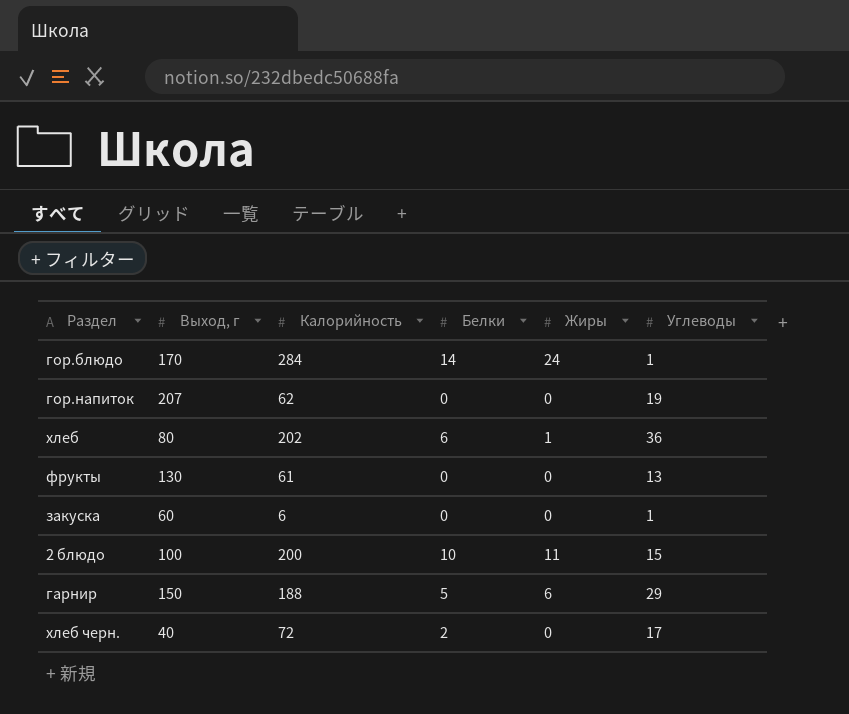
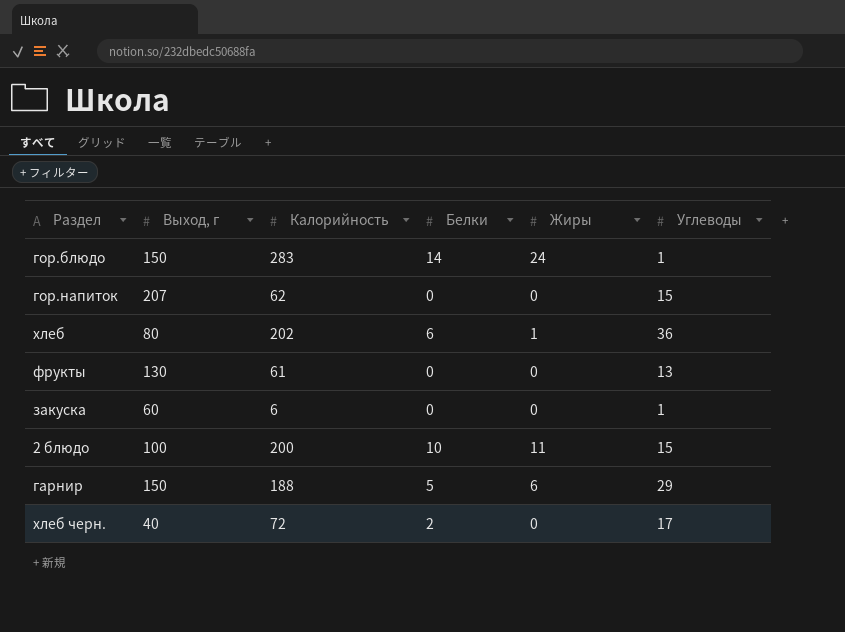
гор.блюдо | Выход, г: 170 -> 150
гор.блюдо | Калорийность: 284 -> 283
гор.напиток | Углеводы: 19 -> 15

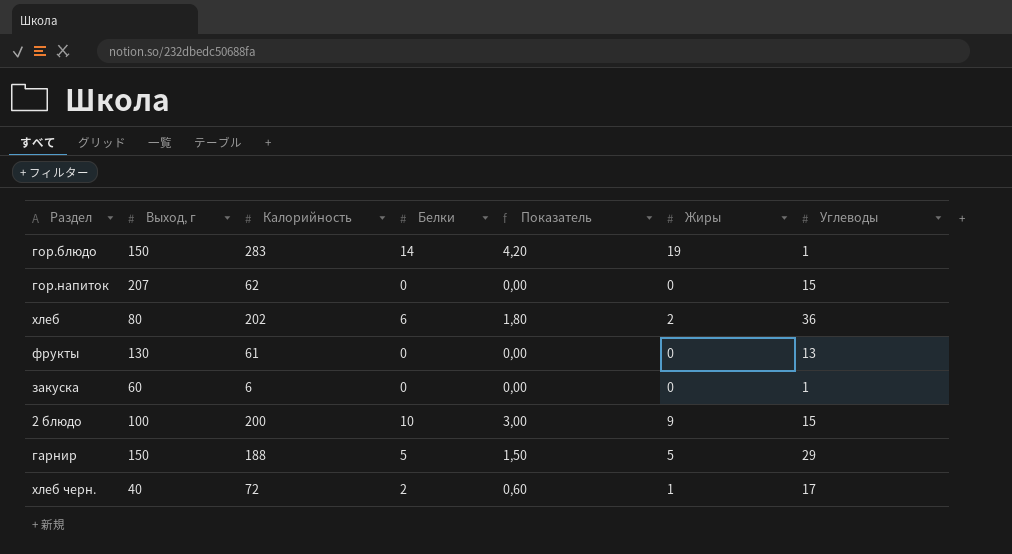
column Показатель | formula: none -> [Белки] * 0,3
гор.блюдо | Жиры: 24 -> 19
хлеб | Жиры: 1 -> 2
2 блюдо | Жиры: 11 -> 9
гарнир | Жиры: 6 -> 5
хлеб черн. | Жиры: 0 -> 1

